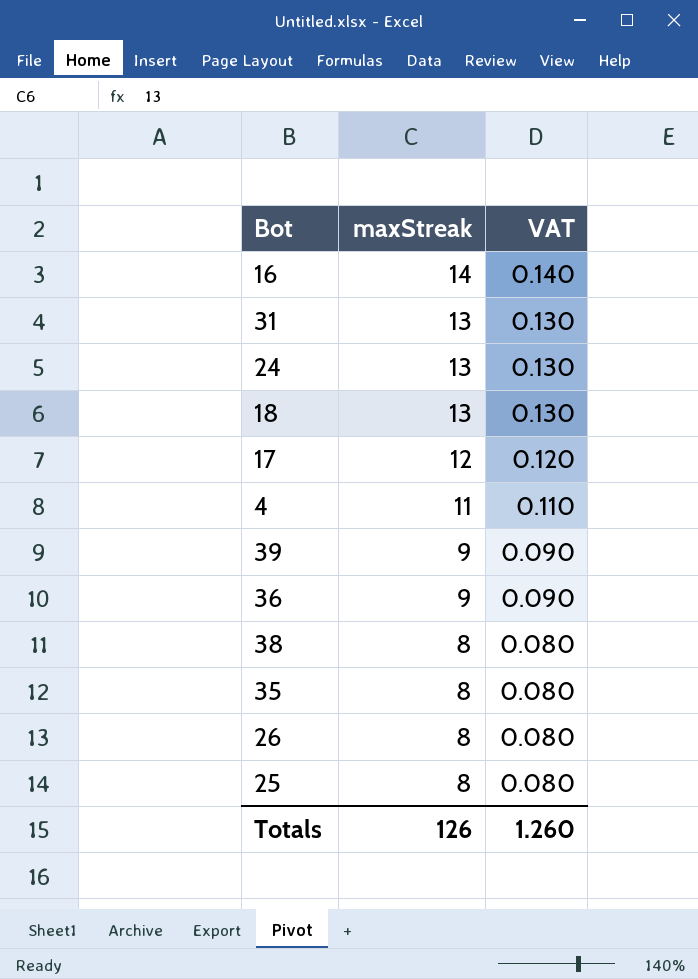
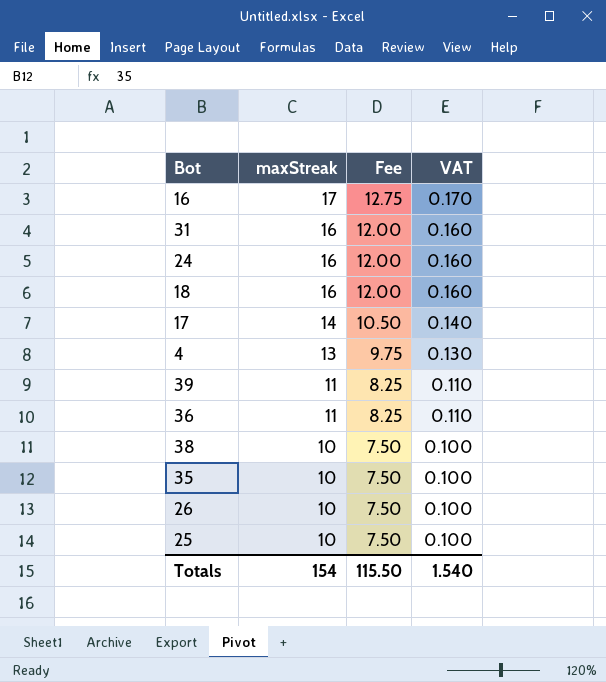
column Fee | formula: none -> [maxStreak] * 0.75
16 | maxStreak: 14 -> 17
16 | VAT: 0.140 -> 0.170
31 | maxStreak: 13 -> 16
31 | VAT: 0.130 -> 0.160
24 | maxStreak: 13 -> 16
24 | VAT: 0.130 -> 0.160
18 | maxStreak: 13 -> 16
18 | VAT: 0.130 -> 0.160
17 | maxStreak: 12 -> 14
17 | VAT: 0.120 -> 0.140
4 | maxStreak: 11 -> 13
4 | VAT: 0.110 -> 0.130
39 | maxStreak: 9 -> 11
39 | VAT: 0.090 -> 0.110
36 | maxStreak: 9 -> 11
36 | VAT: 0.090 -> 0.110
38 | maxStreak: 8 -> 10
38 | VAT: 0.080 -> 0.100
35 | maxStreak: 8 -> 10
35 | VAT: 0.080 -> 0.100
26 | maxStreak: 8 -> 10
26 | VAT: 0.080 -> 0.100
25 | maxStreak: 8 -> 10
25 | VAT: 0.080 -> 0.100
Totals | maxStreak: 126 -> 154
Totals | VAT: 1.260 -> 1.540

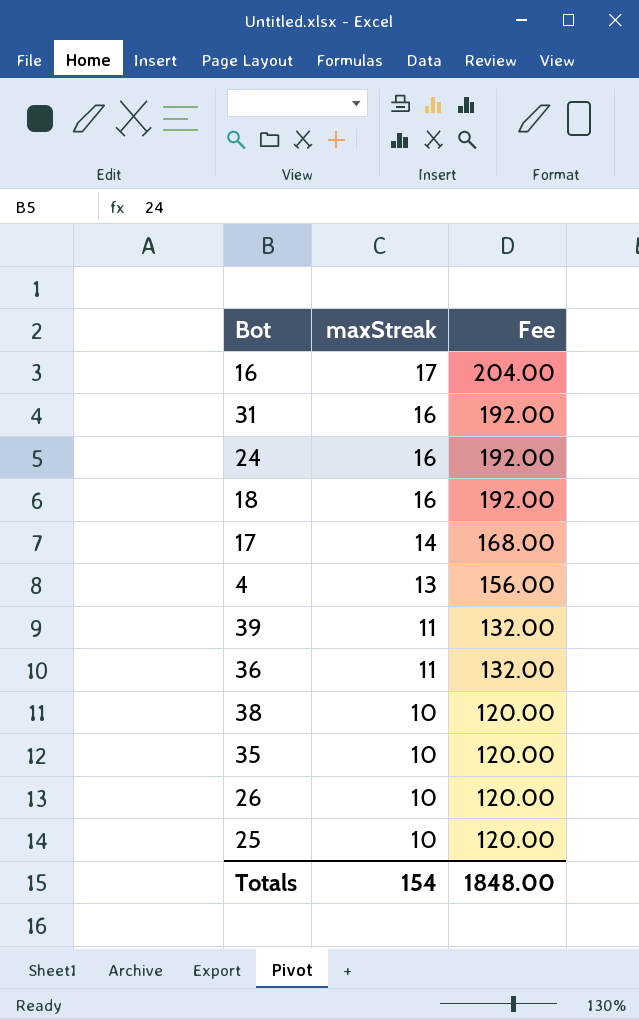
column VAT | formula: [maxStreak] * 0.01 -> none
column Fee | formula: [maxStreak] * 0.75 -> [maxStreak] * 12
Totals | Fee: 115.50 -> 1848.00

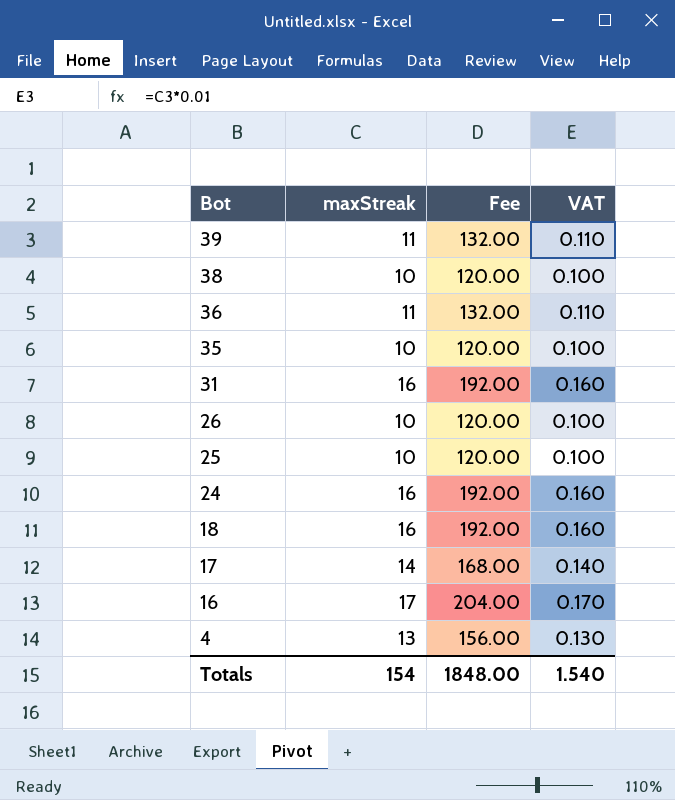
row order: maxStreak descending -> Bot descending
column VAT | formula: none -> [maxStreak] * 0.01

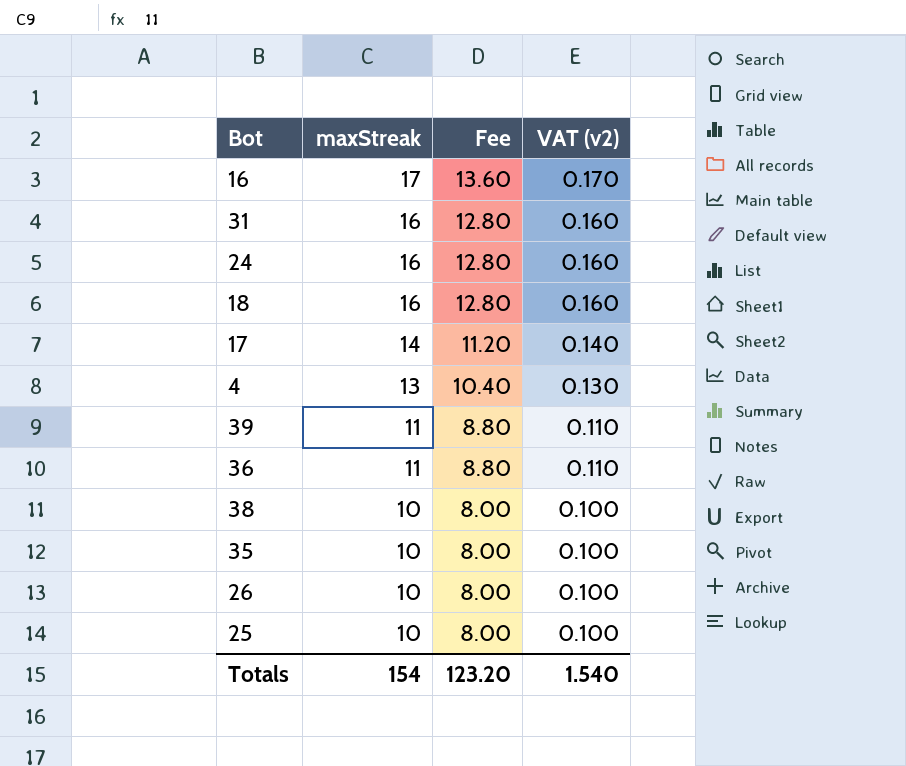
row order: Bot descending -> maxStreak descending
column Fee | formula: [maxStreak] * 12 -> [maxStreak] * 0.8
column name: VAT -> VAT (v2)
Totals | Fee: 1848.00 -> 123.20

